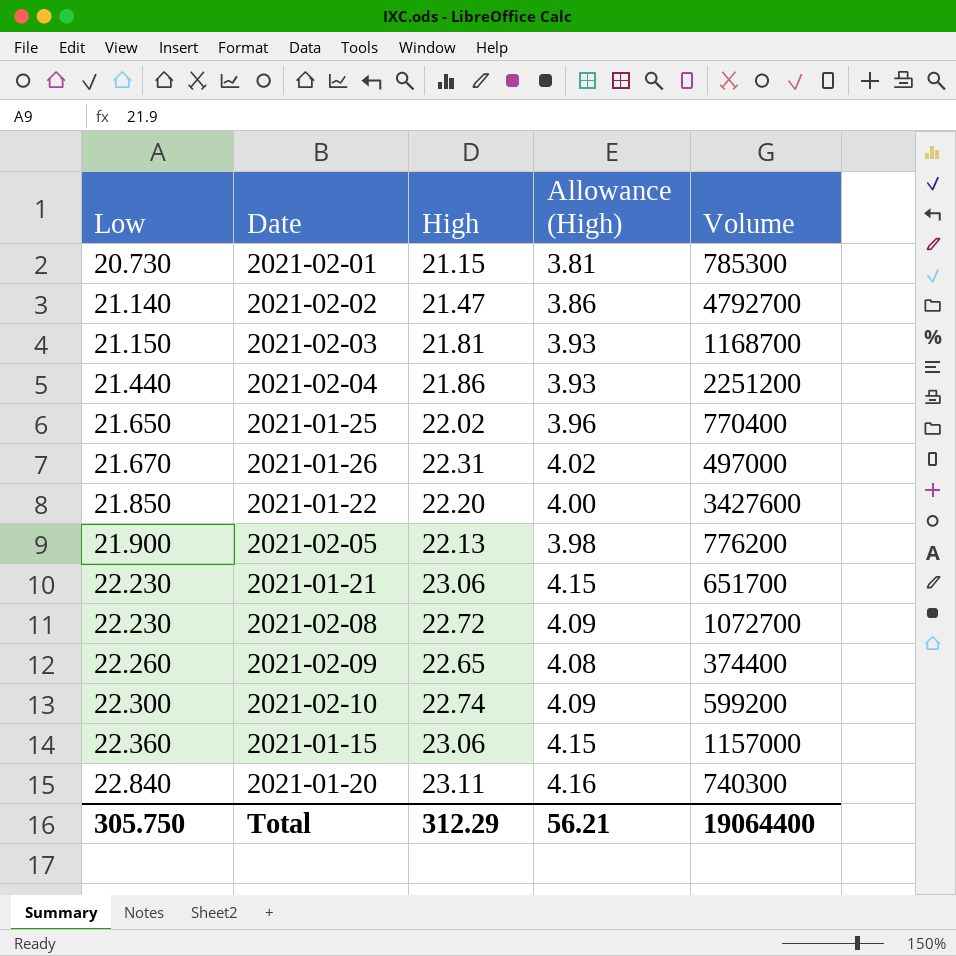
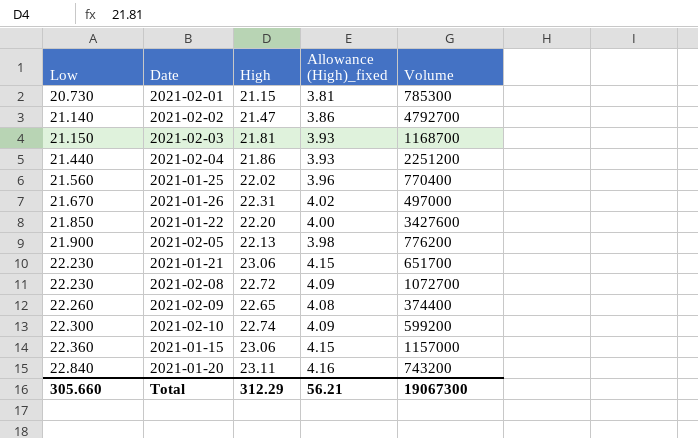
column name: Allowance (High) -> Allowance (High)_fixed
2021-01-25 | Low: 21.650 -> 21.560
2021-01-20 | Volume: 740300 -> 743200
Total | Low: 305.750 -> 305.660
Total | Volume: 19064400 -> 19067300

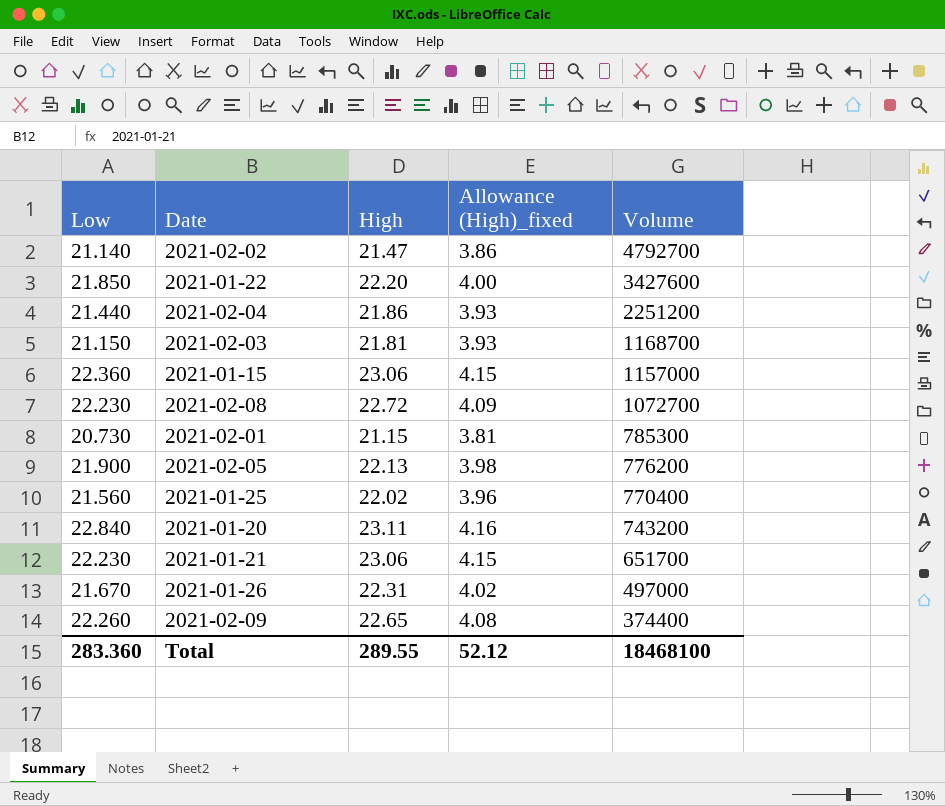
row order: Low ascending -> Volume descending
row 2021-02-10: 22.300 | 22.74 | 4.09 | 599200 -> none
Total | Low: 305.660 -> 283.360
Total | High: 312.29 -> 289.55
Total | Allowance (High)_fixed: 56.21 -> 52.12
Total | Volume: 19067300 -> 18468100

